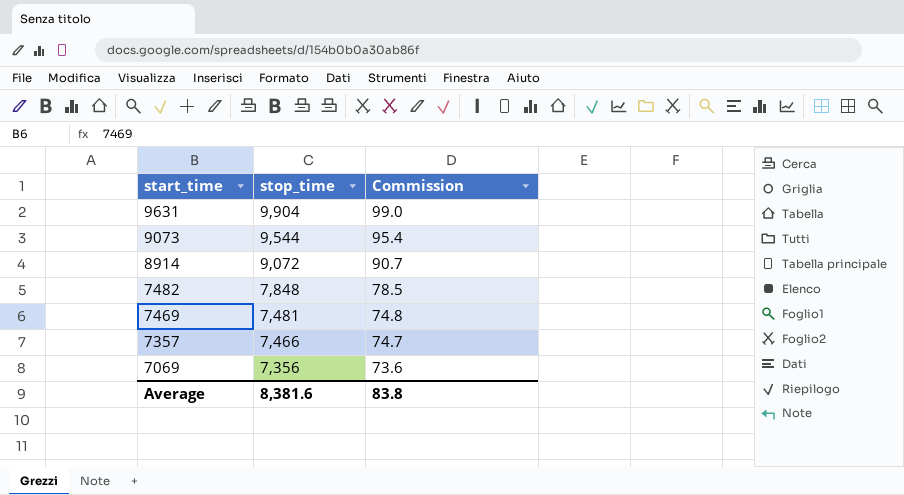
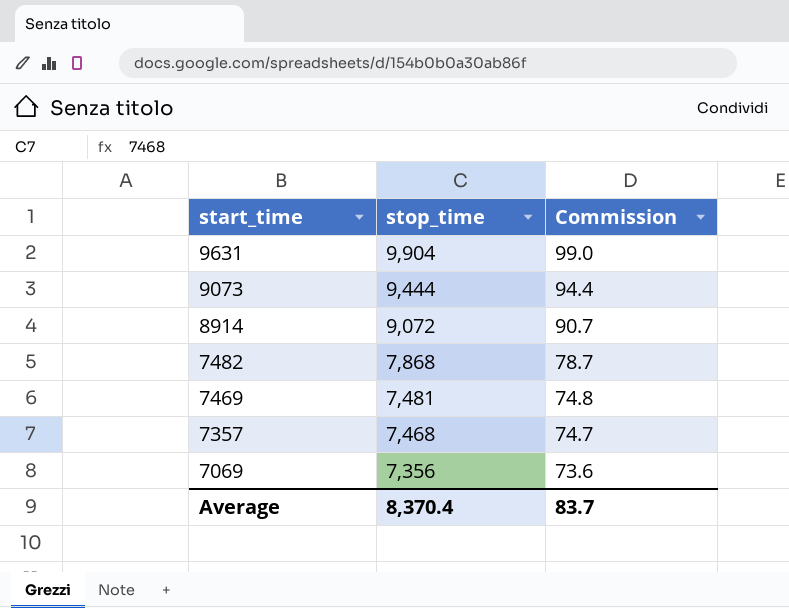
9073 | stop_time: 9,544 -> 9,444
9073 | Commission: 95.4 -> 94.4
7482 | stop_time: 7,848 -> 7,868
7482 | Commission: 78.5 -> 78.7
7357 | stop_time: 7,466 -> 7,468
Average | stop_time: 8,381.6 -> 8,370.4
Average | Commission: 83.8 -> 83.7

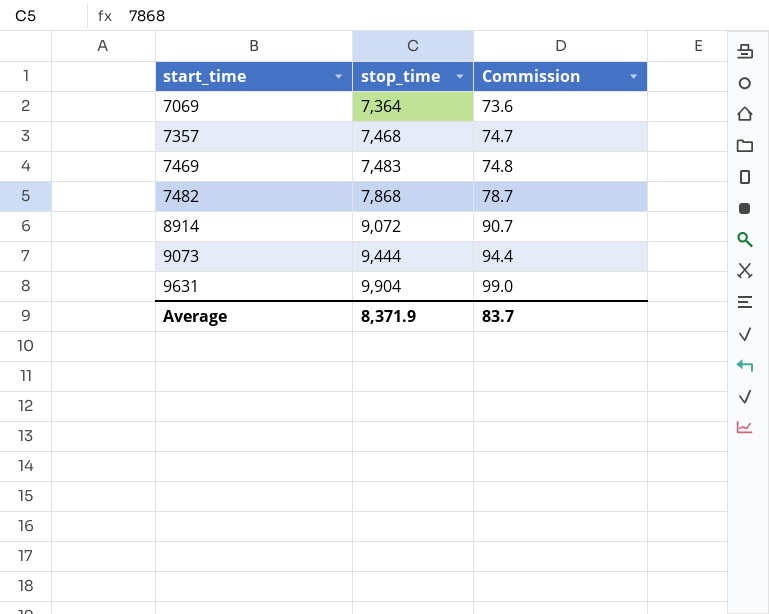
row order: start_time descending -> start_time ascending
7069 | stop_time: 7,356 -> 7,364
7469 | stop_time: 7,481 -> 7,483
Average | stop_time: 8,370.4 -> 8,371.9

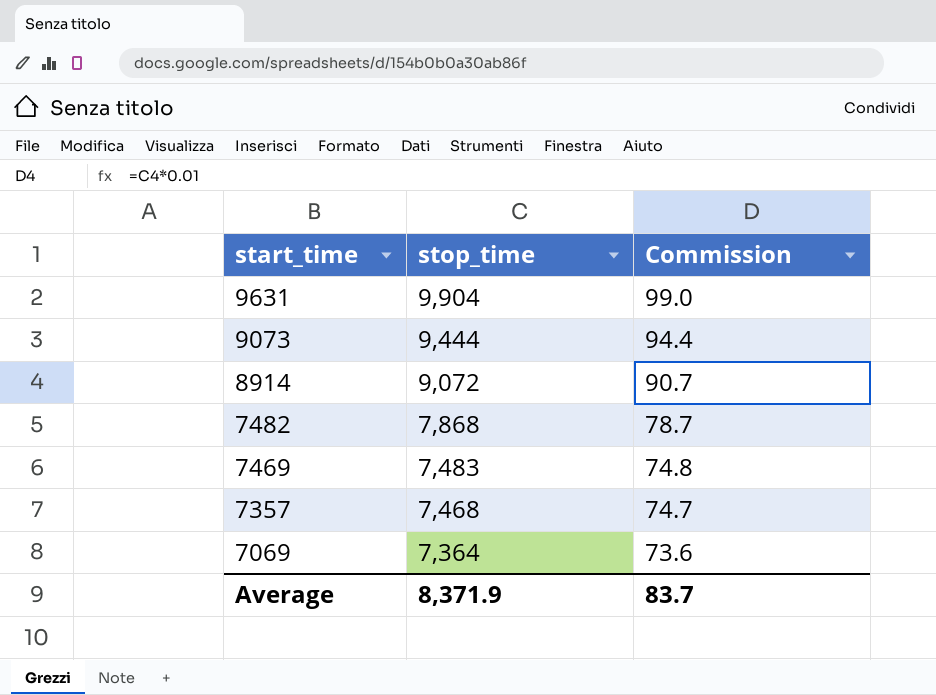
row order: start_time ascending -> start_time descending

